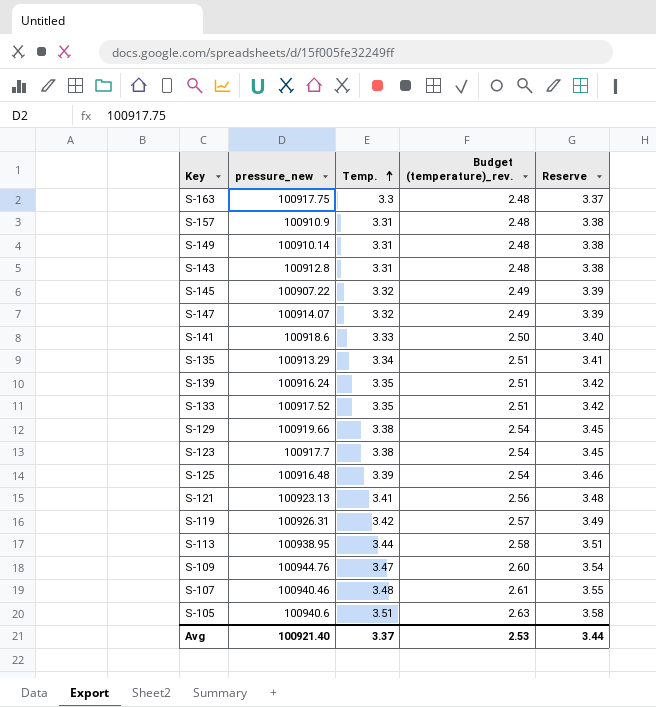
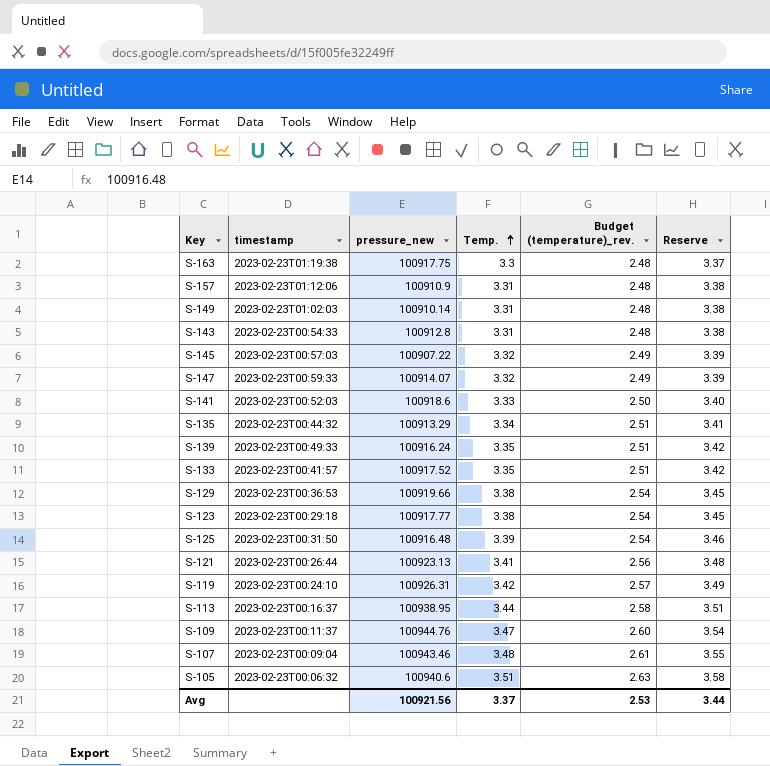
column timestamp | position: none -> 2
S-123 | pressure_new: 100917.7 -> 100917.77
S-107 | pressure_new: 100940.46 -> 100943.46
Avg | pressure_new: 100921.40 -> 100921.56

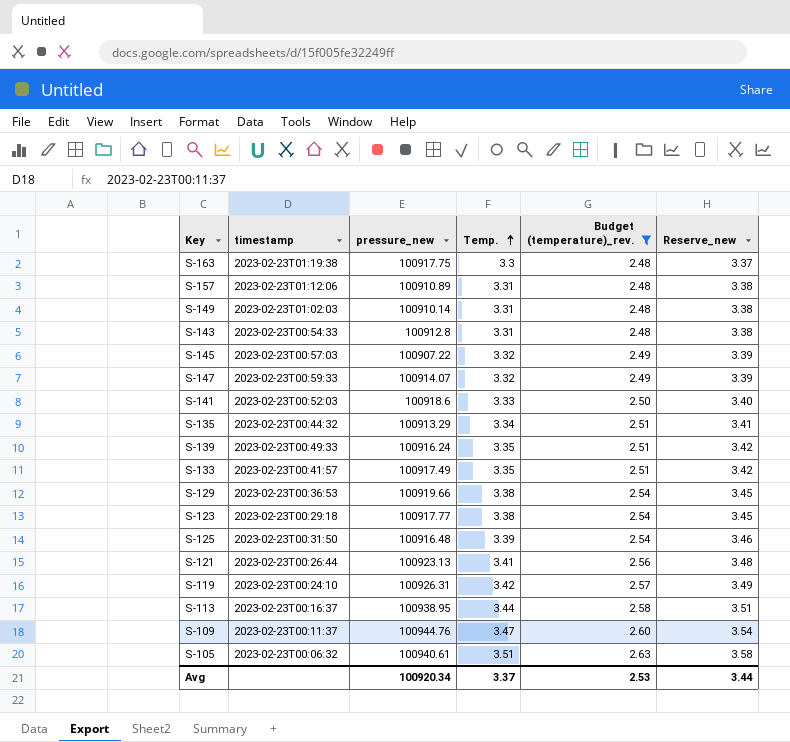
filter: none -> Budget (temperature)_rev. != 2.61
column name: Reserve -> Reserve_new
S-157 | pressure_new: 100910.9 -> 100910.89
S-133 | pressure_new: 100917.52 -> 100917.49
S-105 | pressure_new: 100940.6 -> 100940.61
Avg | pressure_new: 100921.56 -> 100920.34

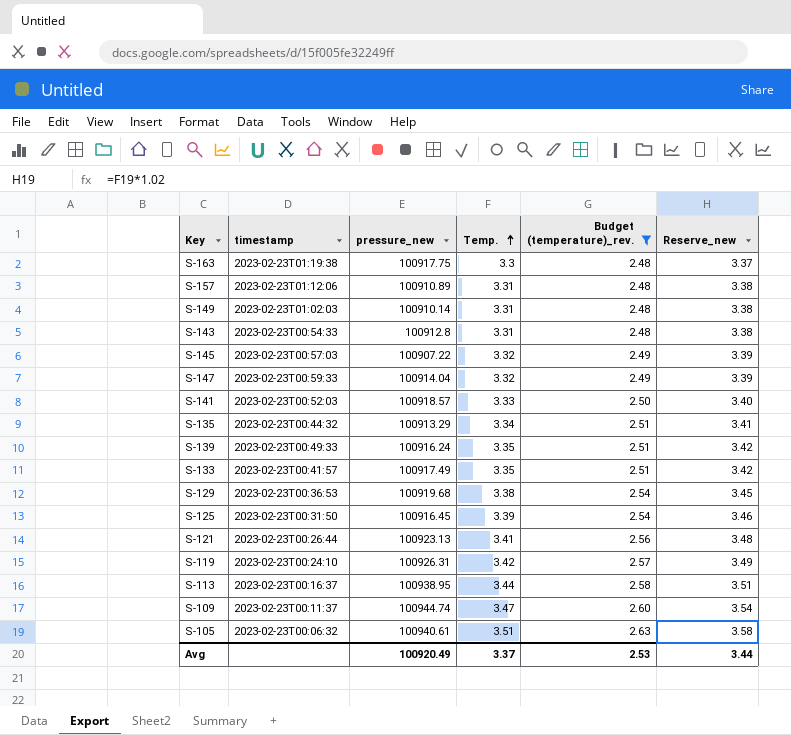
row S-123: 2023-02-23T00:29:18 | 100917.77 | 3.38 | 2.54 | 3.45 -> none
S-147 | pressure_new: 100914.07 -> 100914.04
S-141 | pressure_new: 100918.6 -> 100918.57
S-129 | pressure_new: 100919.66 -> 100919.68
S-125 | pressure_new: 100916.48 -> 100916.45
S-109 | pressure_new: 100944.76 -> 100944.74
Avg | pressure_new: 100920.34 -> 100920.49

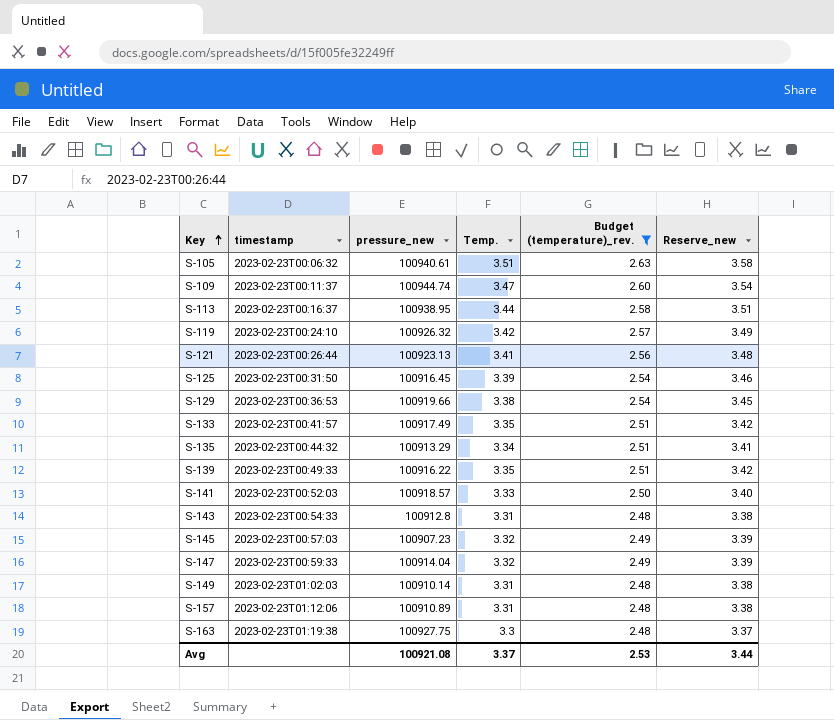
row order: Temp. ascending -> Key ascending
S-119 | pressure_new: 100926.31 -> 100926.32
S-129 | pressure_new: 100919.68 -> 100919.66
S-139 | pressure_new: 100916.24 -> 100916.22
S-145 | pressure_new: 100907.22 -> 100907.23
S-163 | pressure_new: 100917.75 -> 100927.75
Avg | pressure_new: 100920.49 -> 100921.08

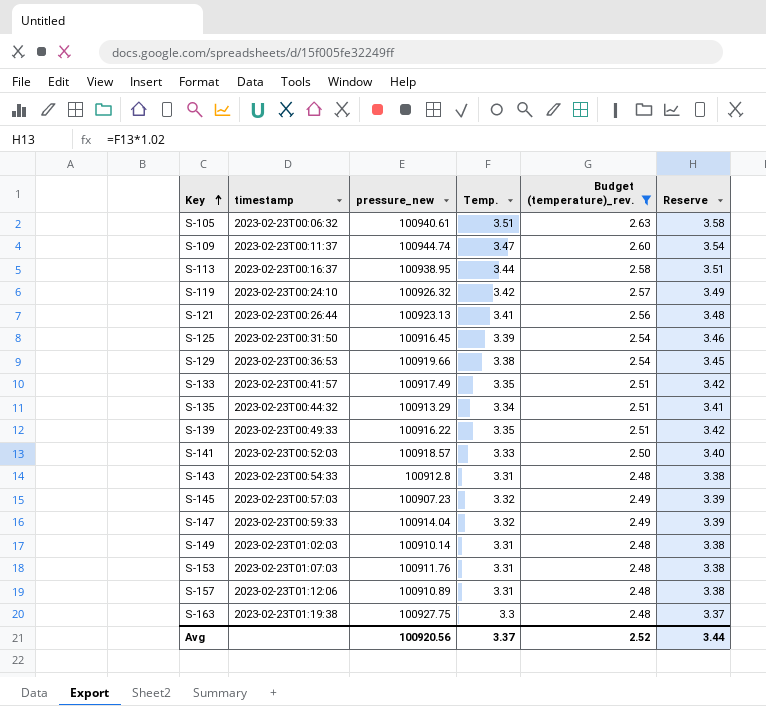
column name: Reserve_new -> Reserve
row S-153: none -> 2023-02-23T01:07:03 | 100911.76 | 3.31 | 2.48 | 3.38
Avg | pressure_new: 100921.08 -> 100920.56
Avg | Budget (temperature)_rev.: 2.53 -> 2.52

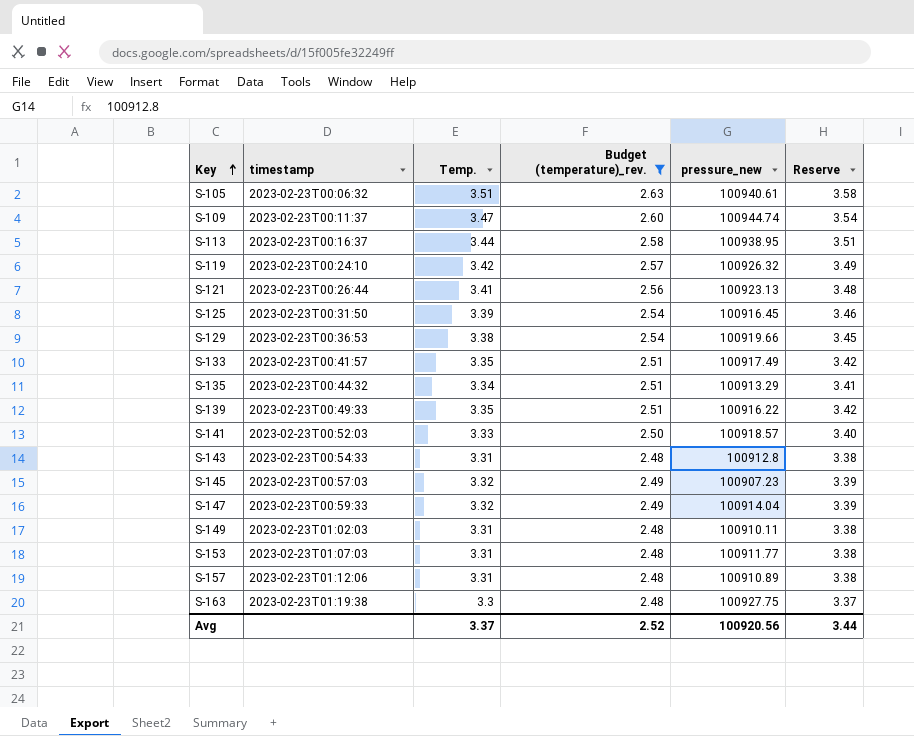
column pressure_new | position: 3 -> 5
S-149 | pressure_new: 100910.14 -> 100910.11
S-153 | pressure_new: 100911.76 -> 100911.77

